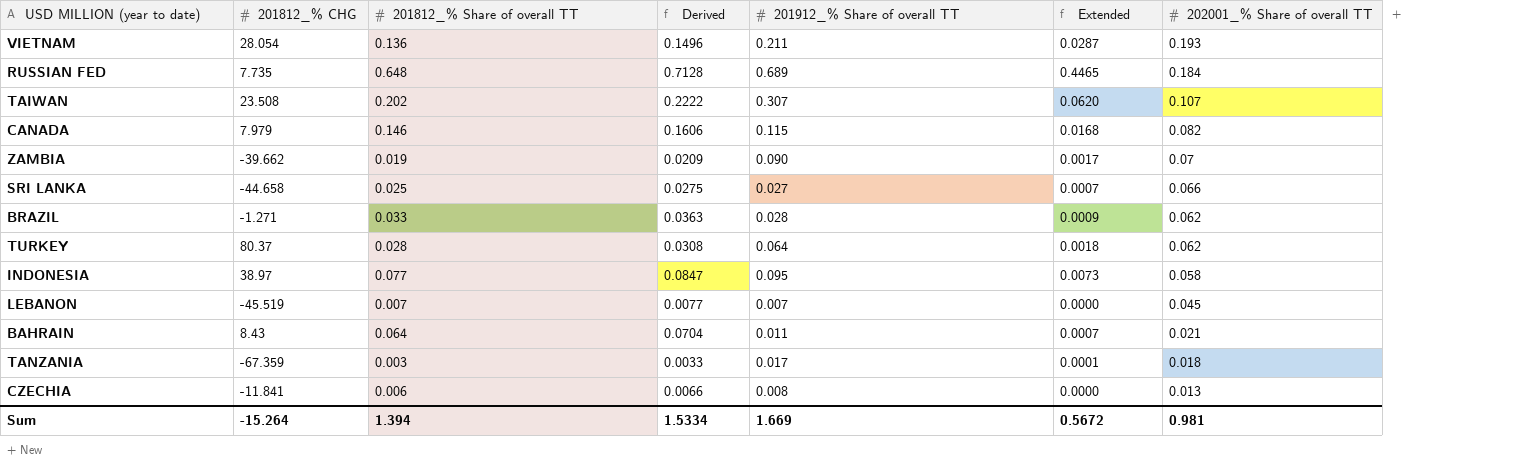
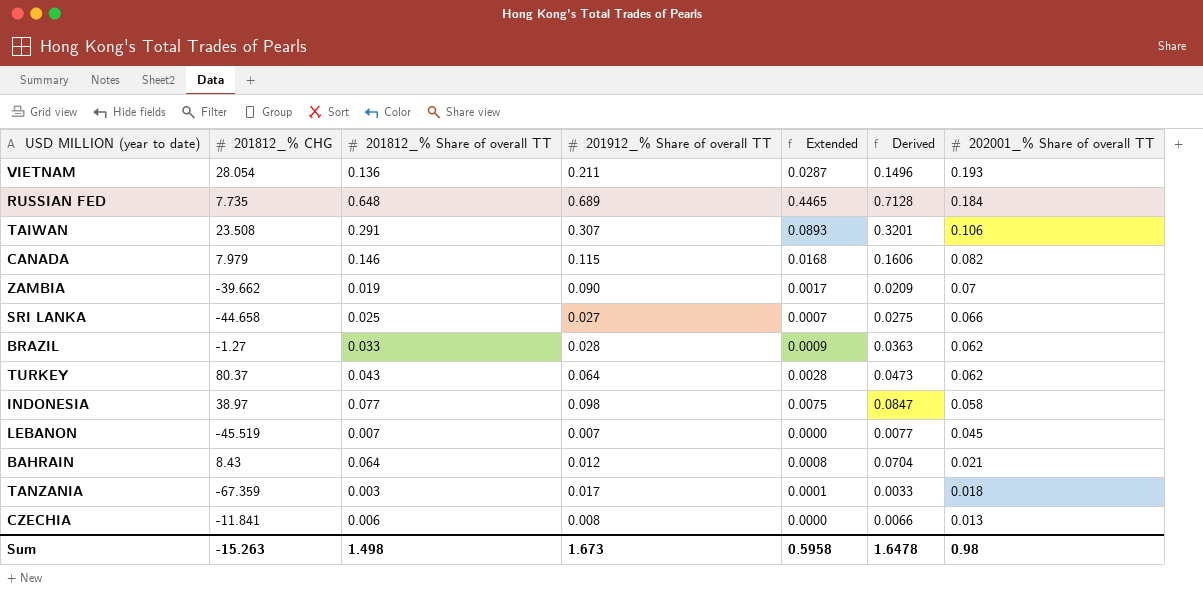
column Derived | position: 4 -> 6
TAIWAN | 201812_% Share of overall TT: 0.202 -> 0.291
TAIWAN | Extended: 0.0620 -> 0.0893
TAIWAN | Derived: 0.2222 -> 0.3201
TAIWAN | 202001_% Share of overall TT: 0.107 -> 0.106
BRAZIL | 201812_% CHG: -1.271 -> -1.27
TURKEY | 201812_% Share of overall TT: 0.028 -> 0.043
TURKEY | Extended: 0.0018 -> 0.0028
TURKEY | Derived: 0.0308 -> 0.0473
INDONESIA | 201912_% Share of overall TT: 0.095 -> 0.098
INDONESIA | Extended: 0.0073 -> 0.0075
BAHRAIN | 201912_% Share of overall TT: 0.011 -> 0.012
BAHRAIN | Extended: 0.0007 -> 0.0008
Sum | 201812_% CHG: -15.264 -> -15.263
Sum | 201812_% Share of overall TT: 1.394 -> 1.498
Sum | 201912_% Share of overall TT: 1.669 -> 1.673
Sum | Extended: 0.5672 -> 0.5958
Sum | Derived: 1.5334 -> 1.6478
Sum | 202001_% Share of overall TT: 0.981 -> 0.98

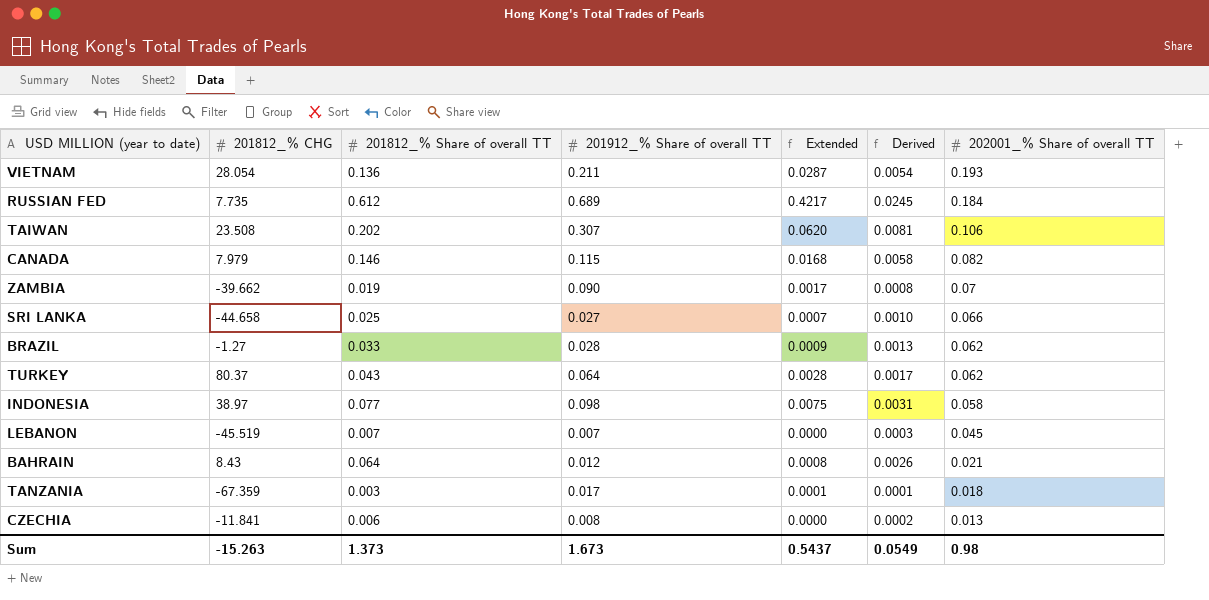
column Derived | formula: [201812_% Share of overall TT] * 1.1 -> [201812_% Share of overall TT] * 0.04
RUSSIAN FED | 201812_% Share of overall TT: 0.648 -> 0.612
RUSSIAN FED | Extended: 0.4465 -> 0.4217
TAIWAN | 201812_% Share of overall TT: 0.291 -> 0.202
TAIWAN | Extended: 0.0893 -> 0.0620
Sum | 201812_% Share of overall TT: 1.498 -> 1.373
Sum | Extended: 0.5958 -> 0.5437
Sum | Derived: 1.6478 -> 0.0549

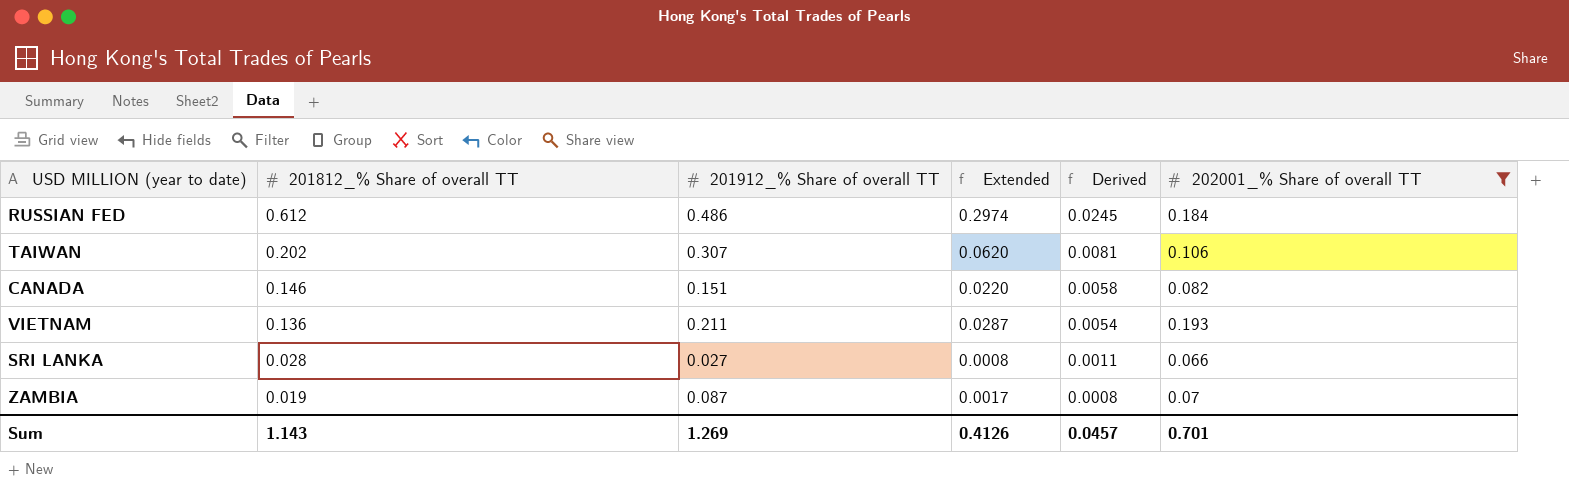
filter: none -> 202001_% Share of overall TT >= 0.066
row order: 202001_% Share of overall TT descending -> 201812_% Share of overall TT descending
column 201812_% CHG | position: 2 -> none
RUSSIAN FED | 201912_% Share of overall TT: 0.689 -> 0.486
RUSSIAN FED | Extended: 0.4217 -> 0.2974
CANADA | 201912_% Share of overall TT: 0.115 -> 0.151
CANADA | Extended: 0.0168 -> 0.0220
SRI LANKA | 201812_% Share of overall TT: 0.025 -> 0.028
SRI LANKA | Extended: 0.0007 -> 0.0008
SRI LANKA | Derived: 0.0010 -> 0.0011
ZAMBIA | 201912_% Share of overall TT: 0.090 -> 0.087
Sum | 201812_% Share of overall TT: 1.373 -> 1.143
Sum | 201912_% Share of overall TT: 1.673 -> 1.269
Sum | Extended: 0.5437 -> 0.4126
Sum | Derived: 0.0549 -> 0.0457
Sum | 202001_% Share of overall TT: 0.98 -> 0.701

